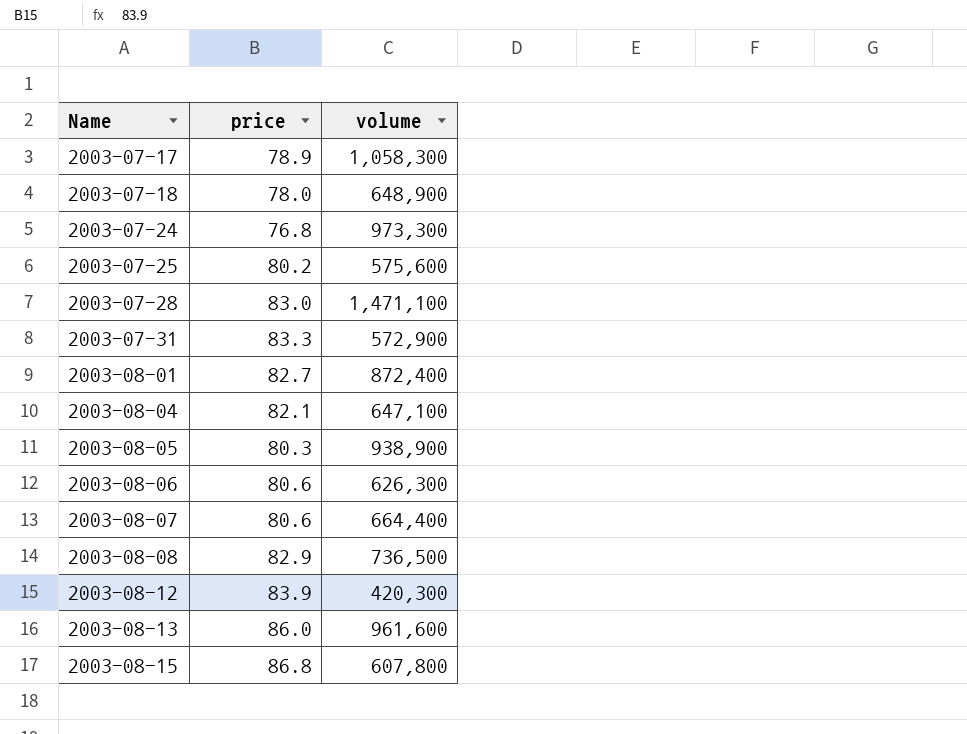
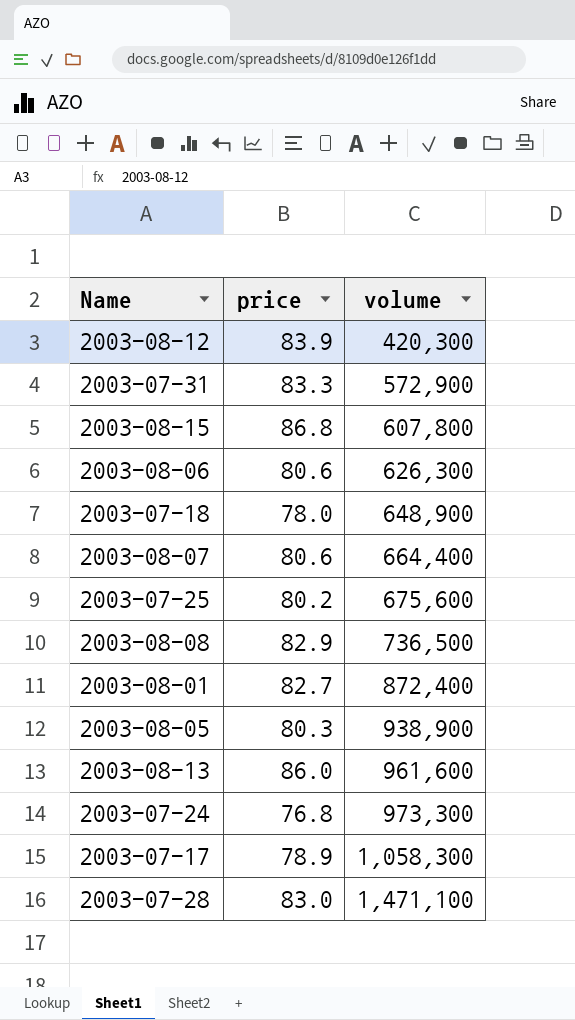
row order: Name ascending -> volume ascending
row 2003-08-04: 82.1 | 647,100 -> none
2003-07-25 | volume: 575,600 -> 675,600

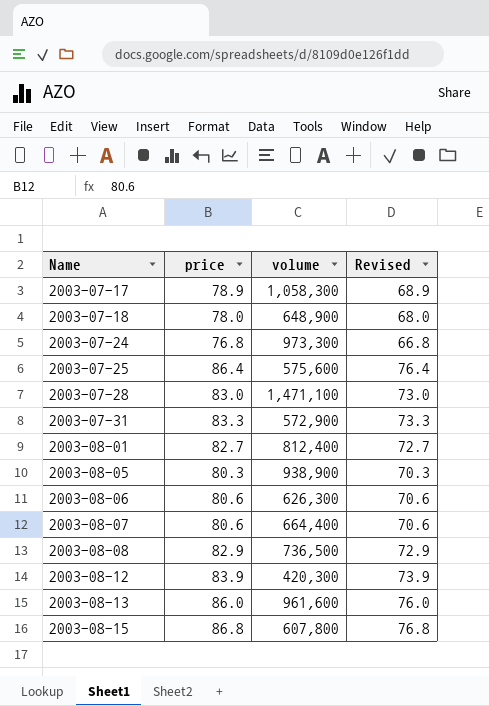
row order: volume ascending -> Name ascending
column Revised | formula: none -> [price] - 10
2003-07-25 | price: 80.2 -> 86.4
2003-07-25 | volume: 675,600 -> 575,600
2003-08-01 | volume: 872,400 -> 812,400

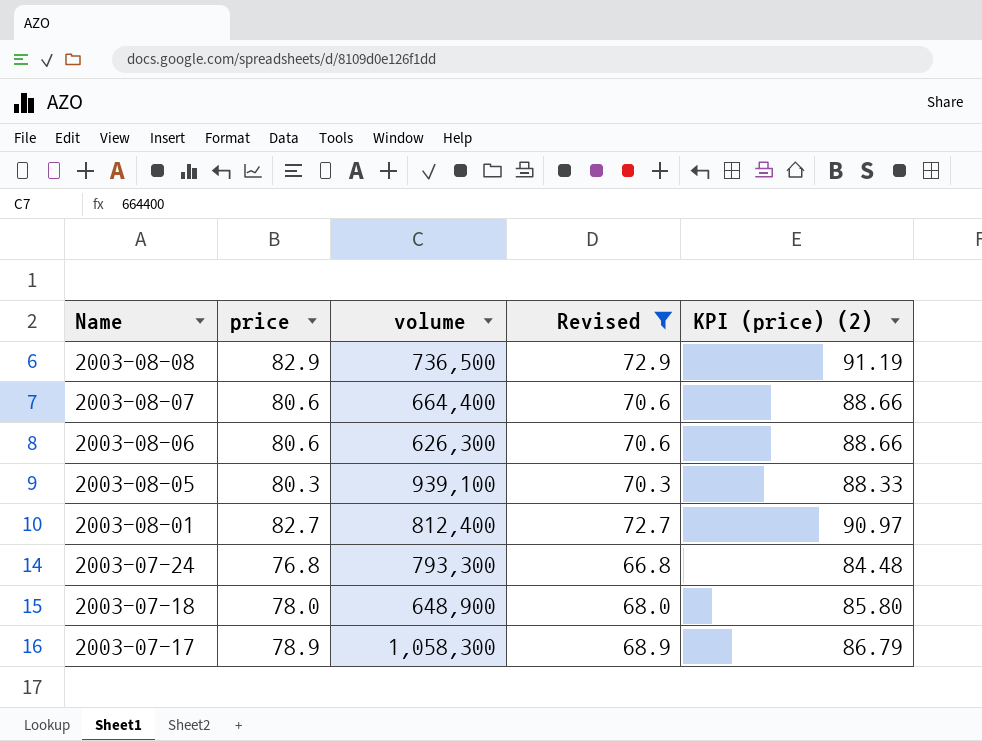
filter: none -> Revised <= 72.9
row order: Name ascending -> Name descending
column KPI (price) (2) | formula: none -> [price] * 1.1
2003-08-05 | volume: 938,900 -> 939,100
2003-07-24 | volume: 973,300 -> 793,300

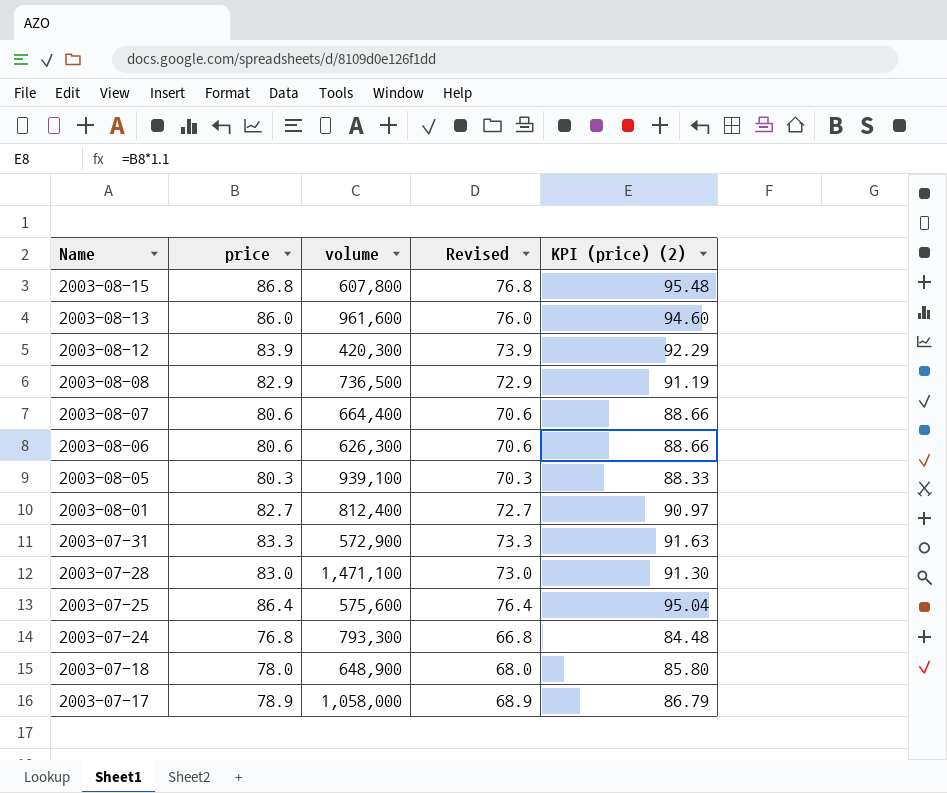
filter: Revised <= 72.9 -> none
2003-07-17 | volume: 1,058,300 -> 1,058,000

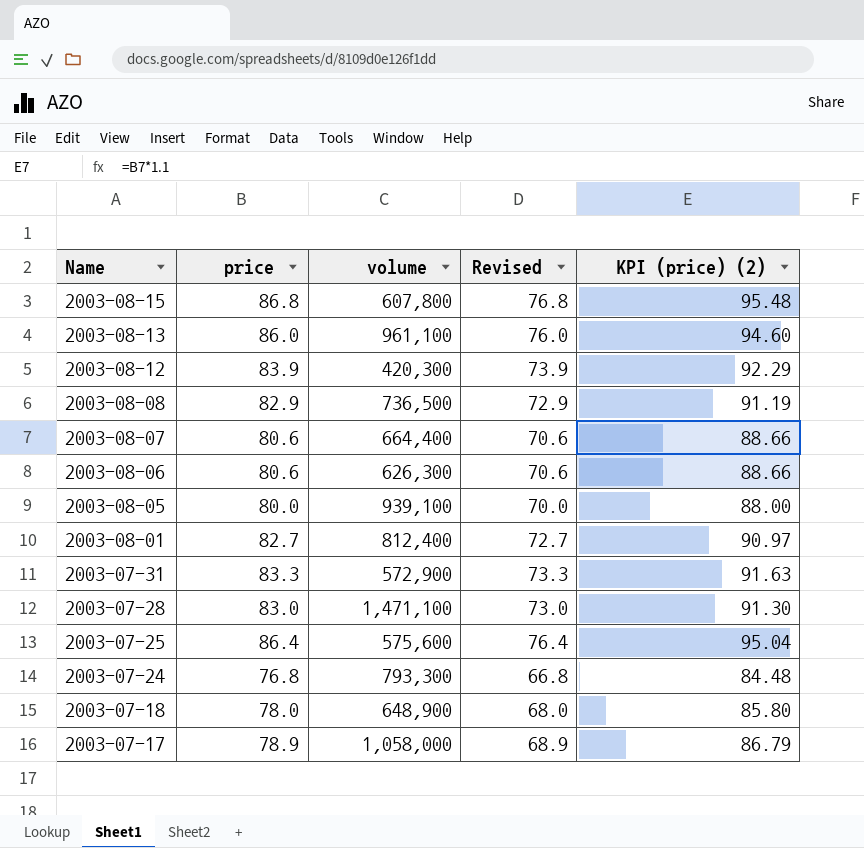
2003-08-13 | volume: 961,600 -> 961,100
2003-08-05 | price: 80.3 -> 80.0
2003-08-05 | Revised: 70.3 -> 70.0
2003-08-05 | KPI (price) (2): 88.33 -> 88.00

